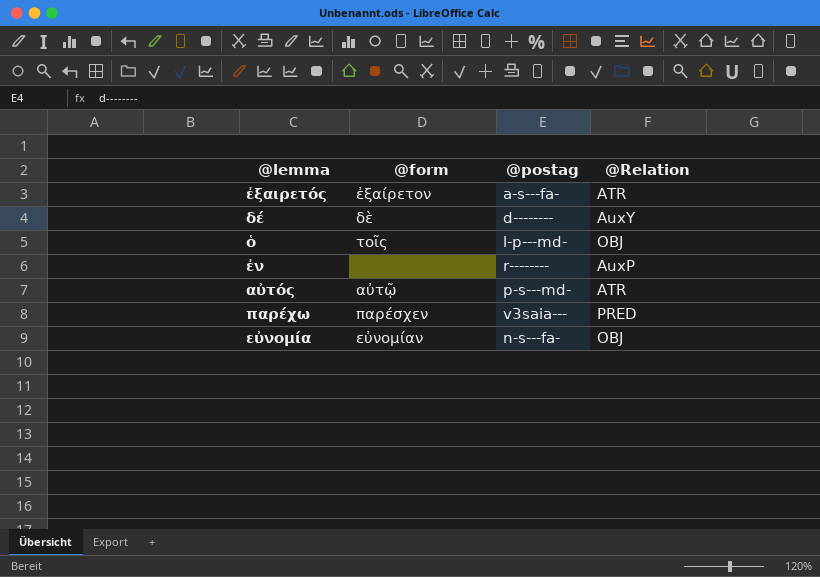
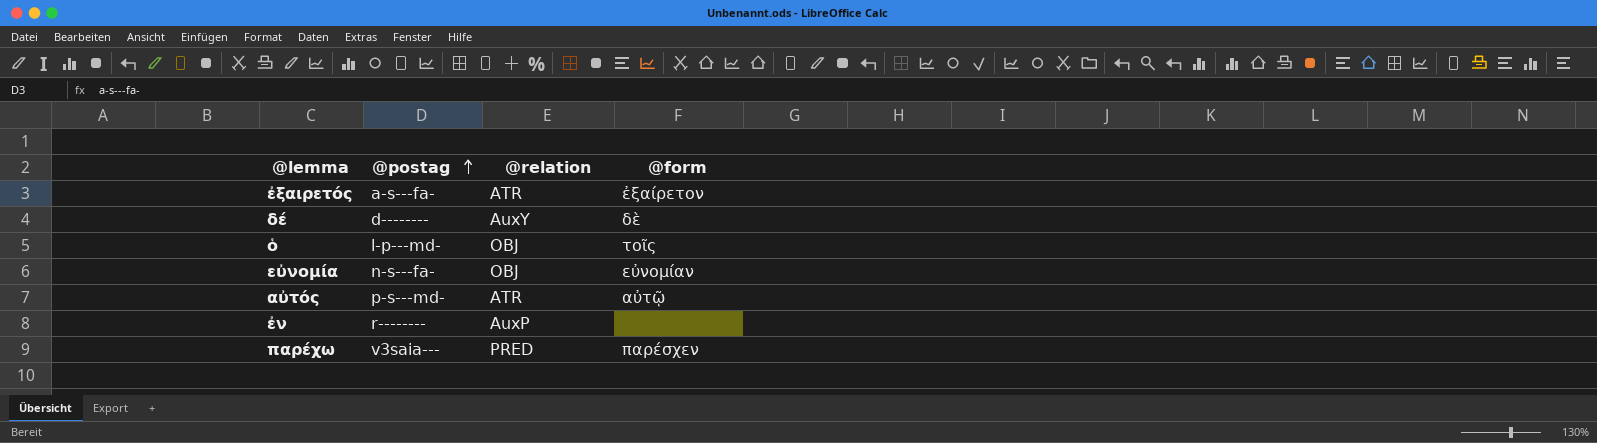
row order: none -> @postag ascending
column name: @Relation -> @relation
column @form | position: 2 -> 4

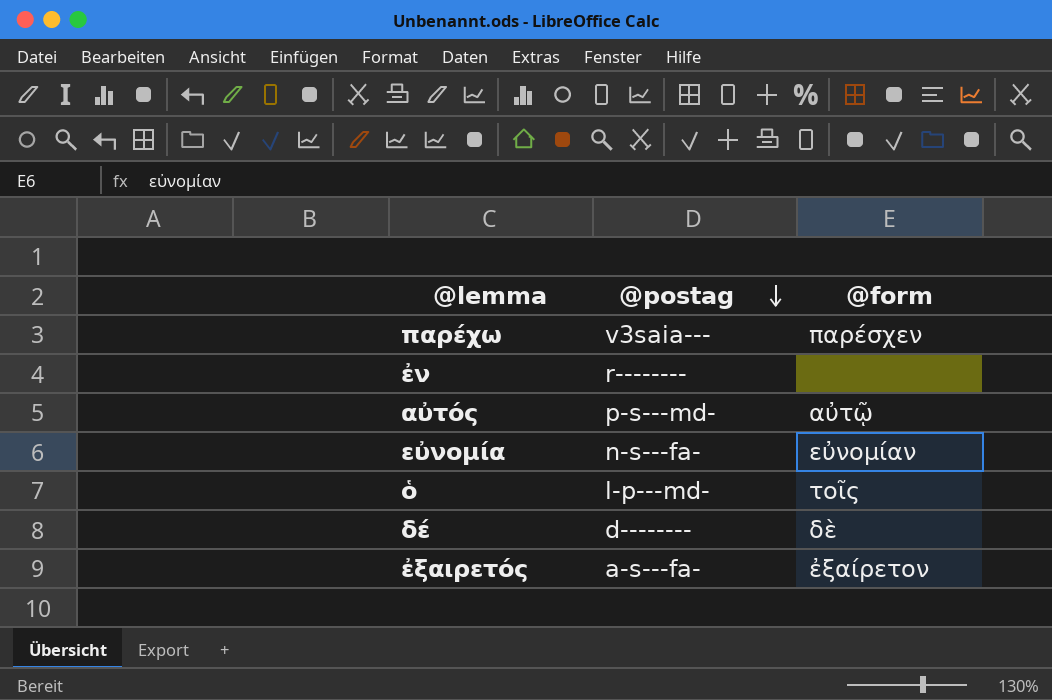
row order: @postag ascending -> @postag descending
column @relation | position: 3 -> none

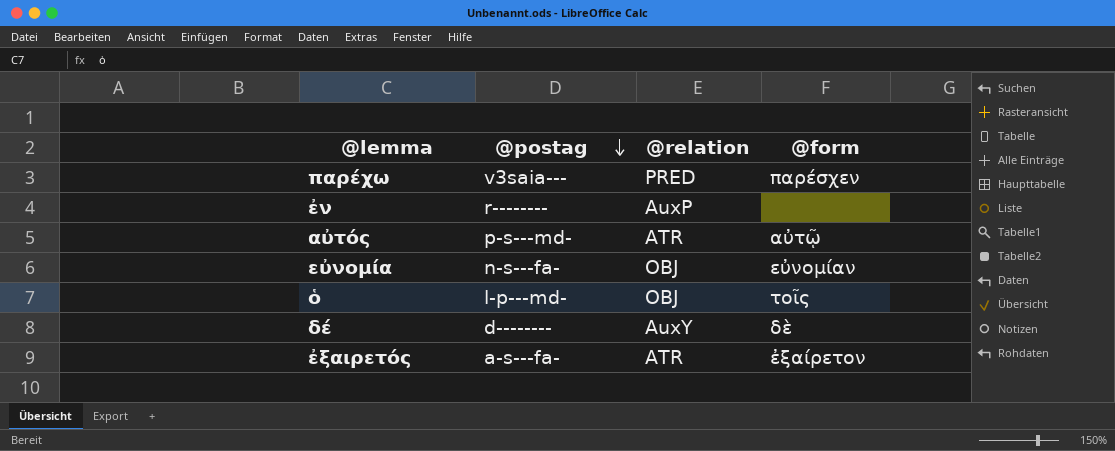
column @relation | position: none -> 3

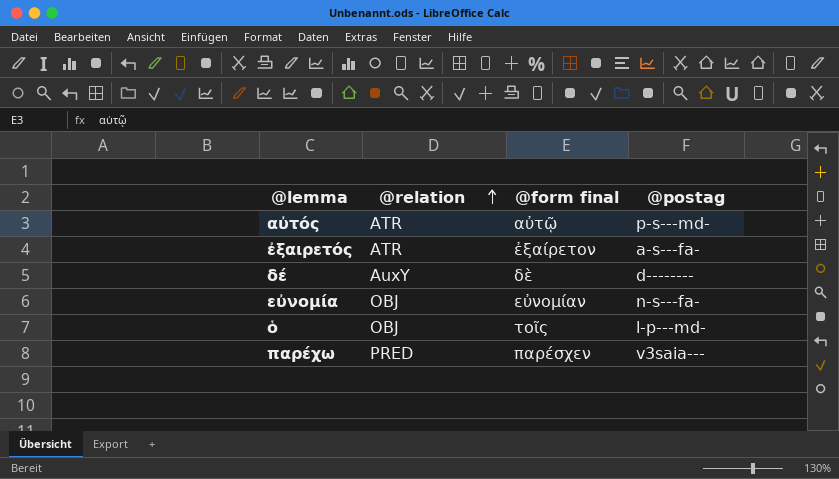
row order: @postag descending -> @relation ascending
column name: @form -> @form final
column @postag | position: 2 -> 4
row ἐν: r-------- | AuxP | none -> none

